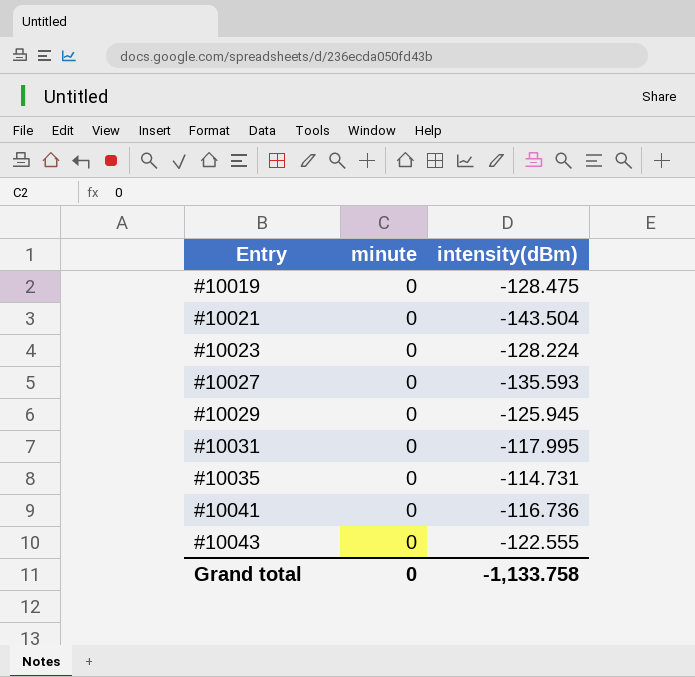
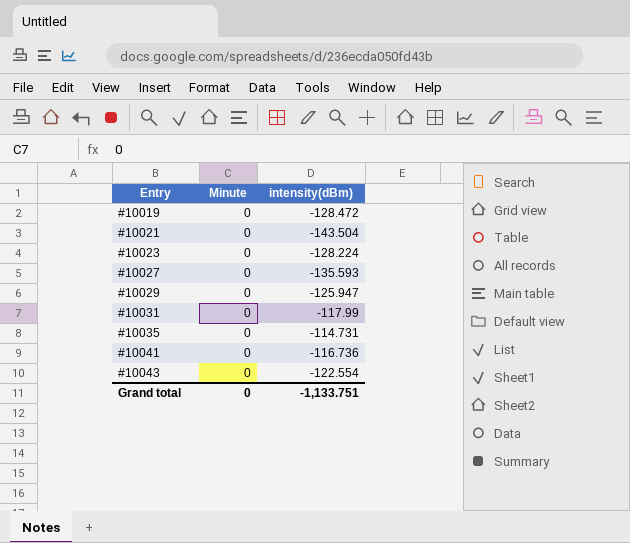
column name: minute -> Minute
#10019 | intensity(dBm): -128.475 -> -128.472
#10029 | intensity(dBm): -125.945 -> -125.947
#10031 | intensity(dBm): -117.995 -> -117.99
#10043 | intensity(dBm): -122.555 -> -122.554
Grand total | intensity(dBm): -1,133.758 -> -1,133.751

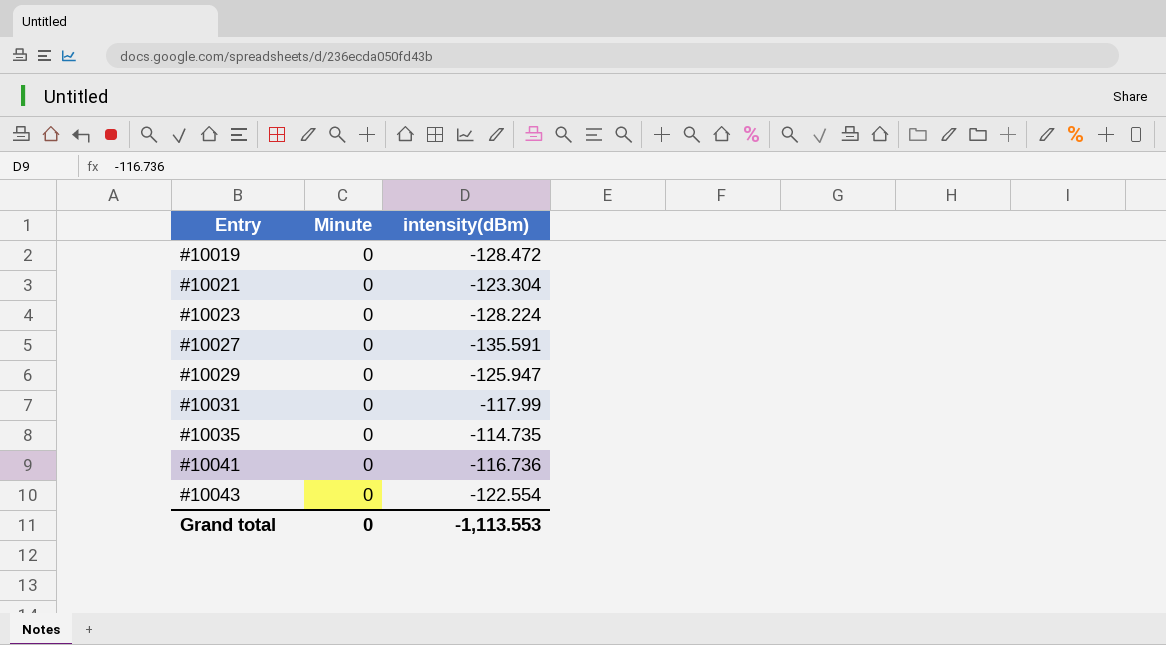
#10021 | intensity(dBm): -143.504 -> -123.304
#10027 | intensity(dBm): -135.593 -> -135.591
#10035 | intensity(dBm): -114.731 -> -114.735
Grand total | intensity(dBm): -1,133.751 -> -1,113.553

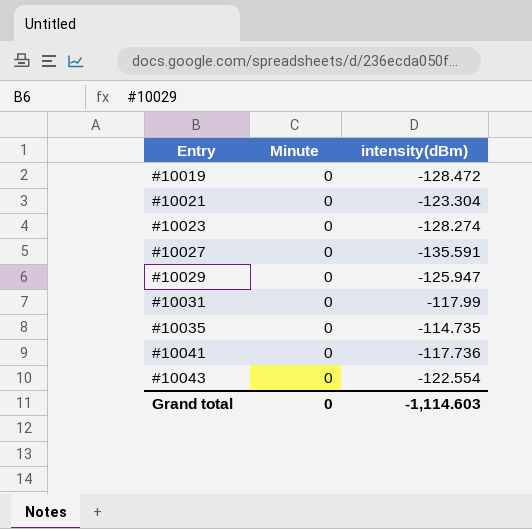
#10023 | intensity(dBm): -128.224 -> -128.274
#10041 | intensity(dBm): -116.736 -> -117.736
Grand total | intensity(dBm): -1,113.553 -> -1,114.603

